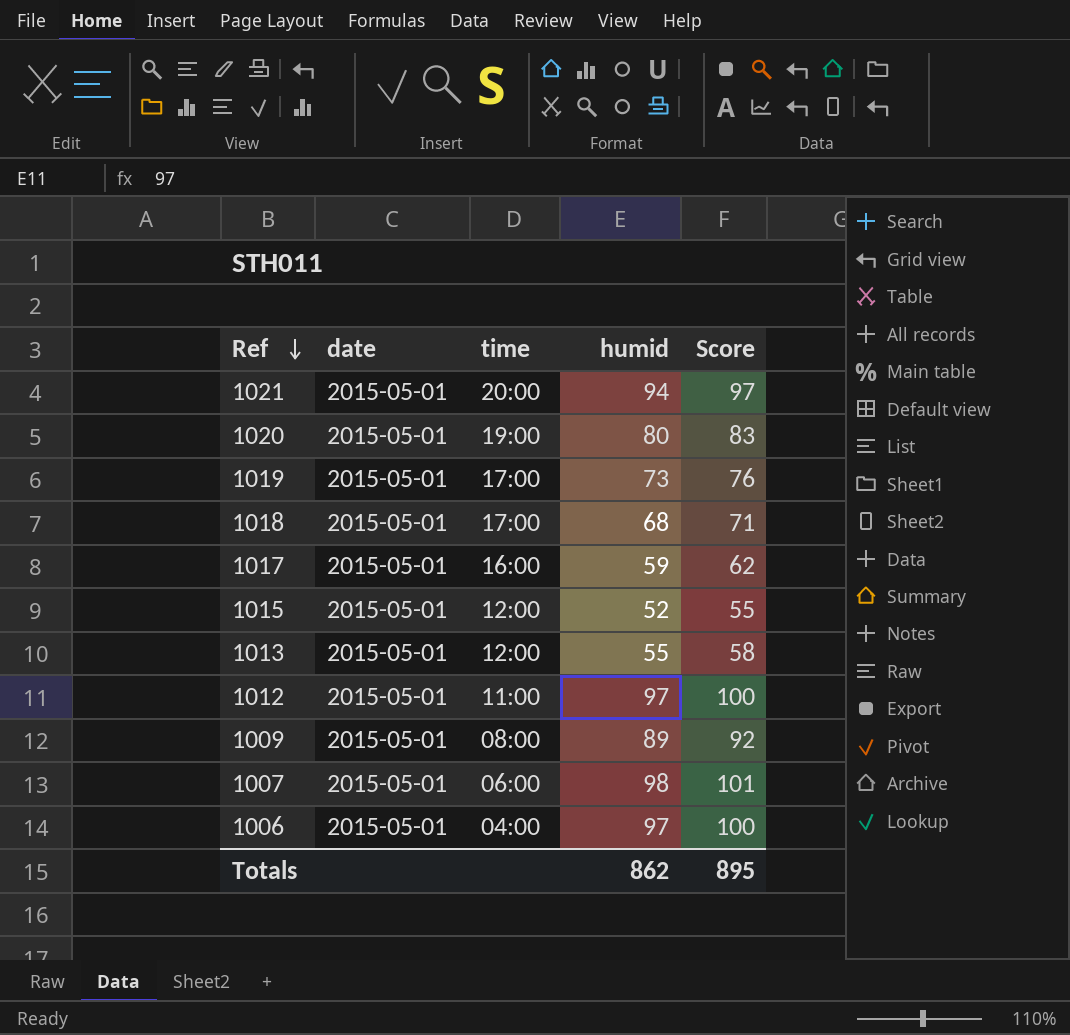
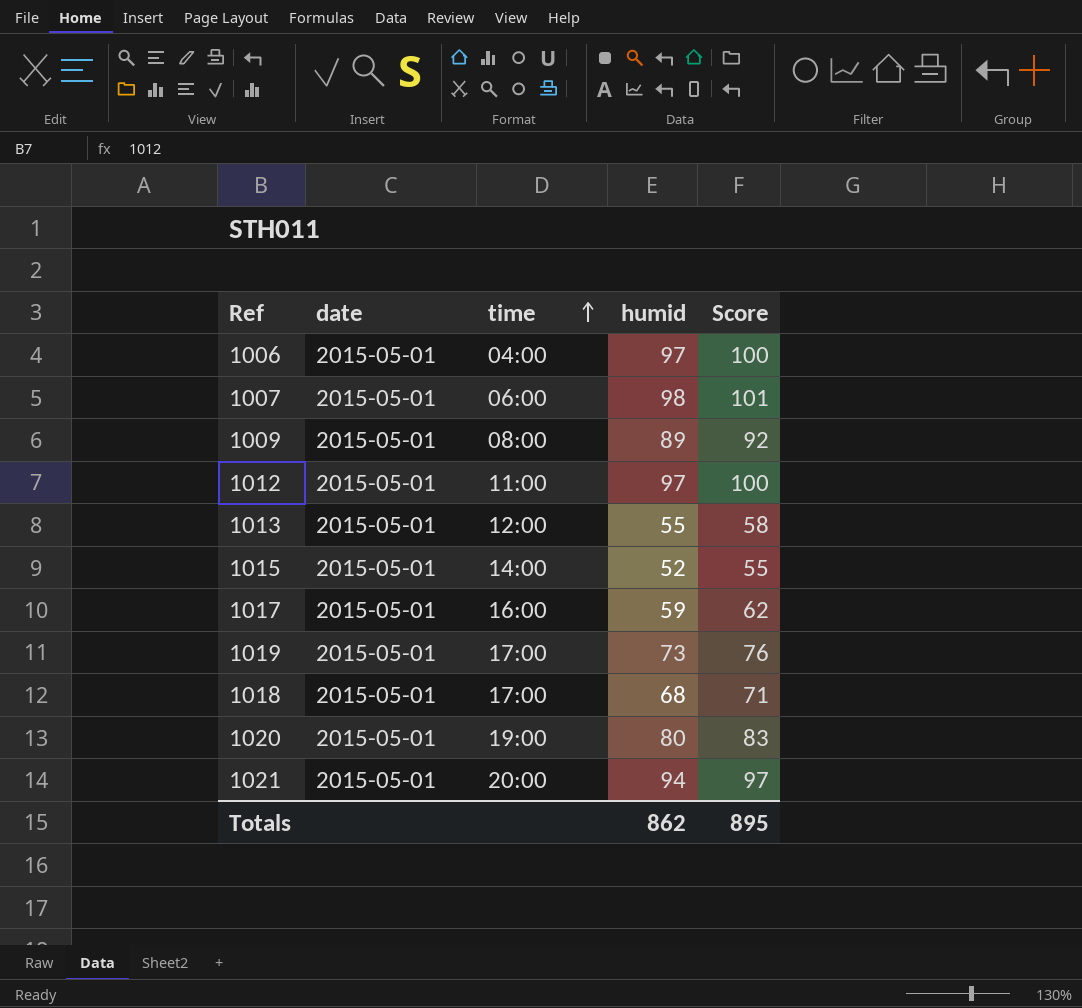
row order: Ref descending -> time ascending
1015 | time: 12:00 -> 14:00

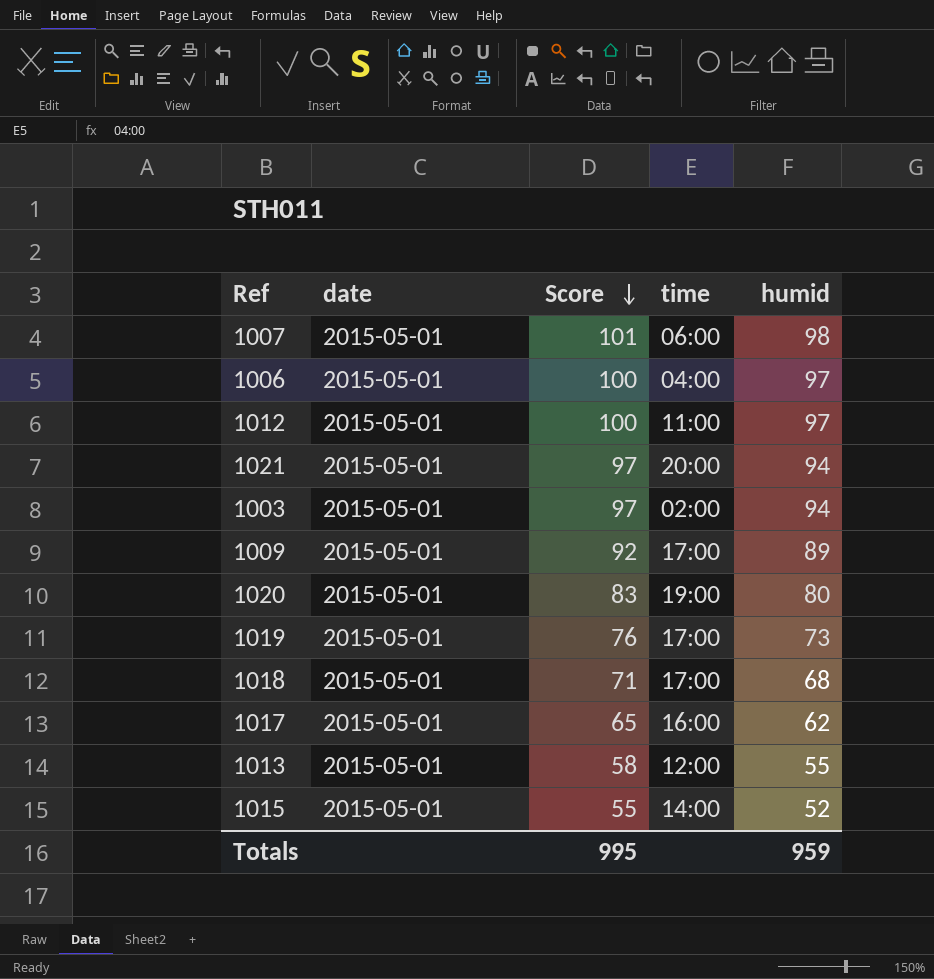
row order: time ascending -> Score descending
column Score | position: 5 -> 3
row 1003: none -> 2015-05-01 | 97 | 02:00 | 94
1009 | time: 08:00 -> 17:00
1017 | Score: 62 -> 65
1017 | humid: 59 -> 62
Totals | Score: 895 -> 995
Totals | humid: 862 -> 959

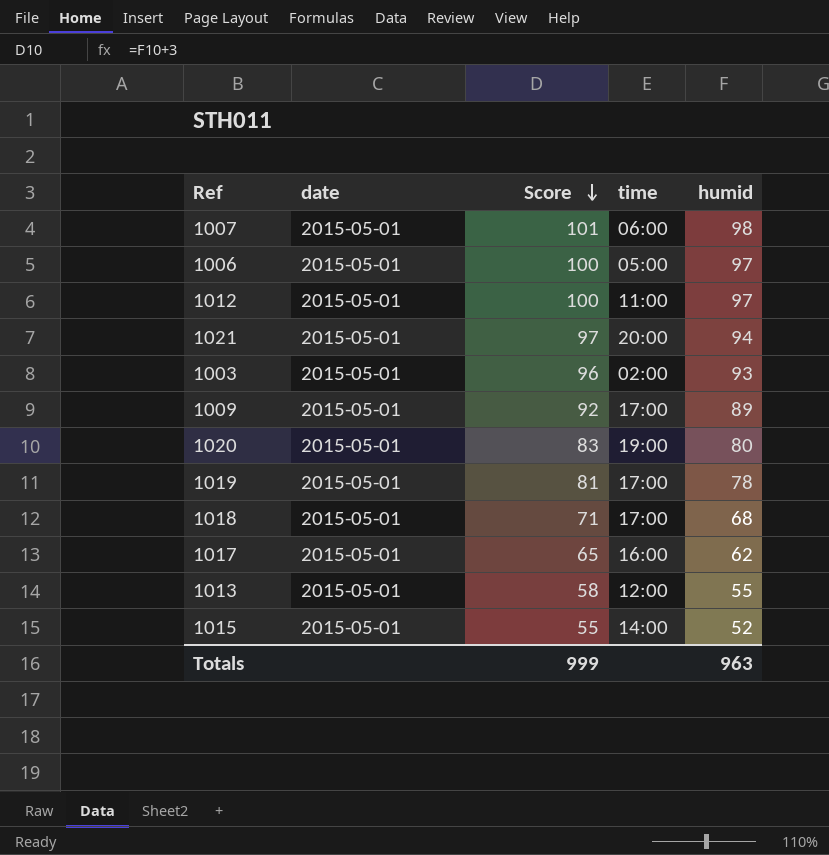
1006 | time: 04:00 -> 05:00
1003 | Score: 97 -> 96
1003 | humid: 94 -> 93
1019 | Score: 76 -> 81
1019 | humid: 73 -> 78
Totals | Score: 995 -> 999
Totals | humid: 959 -> 963

